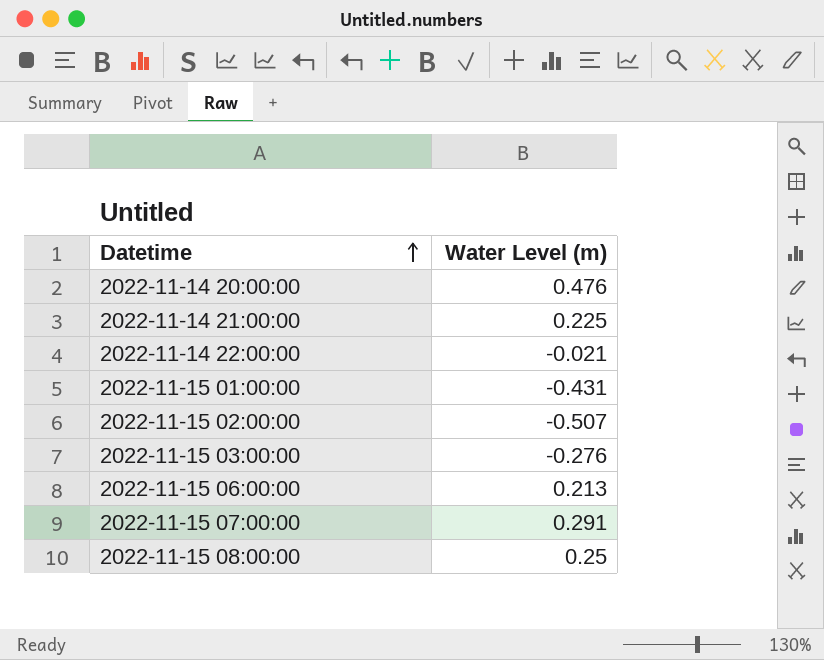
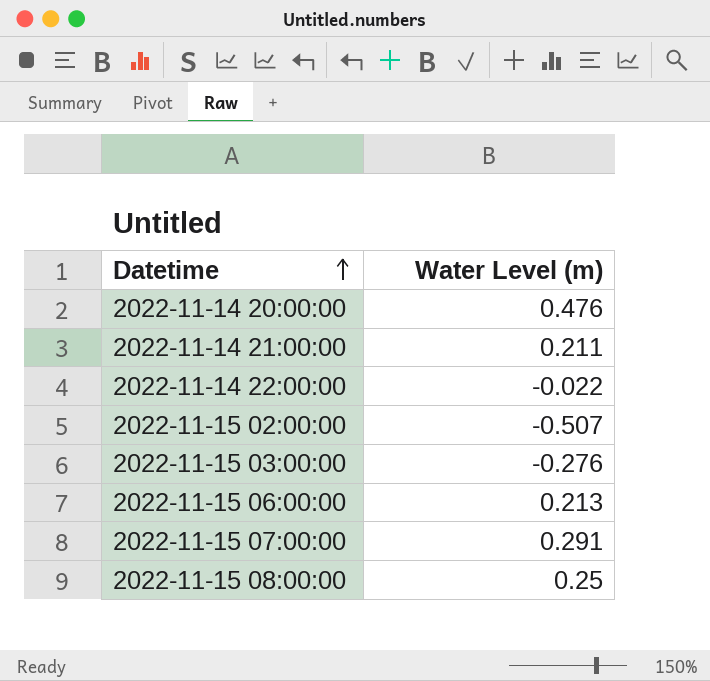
row 2022-11-15 01:00:00: -0.431 -> none
2022-11-14 21:00:00 | Water Level (m): 0.225 -> 0.211
2022-11-14 22:00:00 | Water Level (m): -0.021 -> -0.022

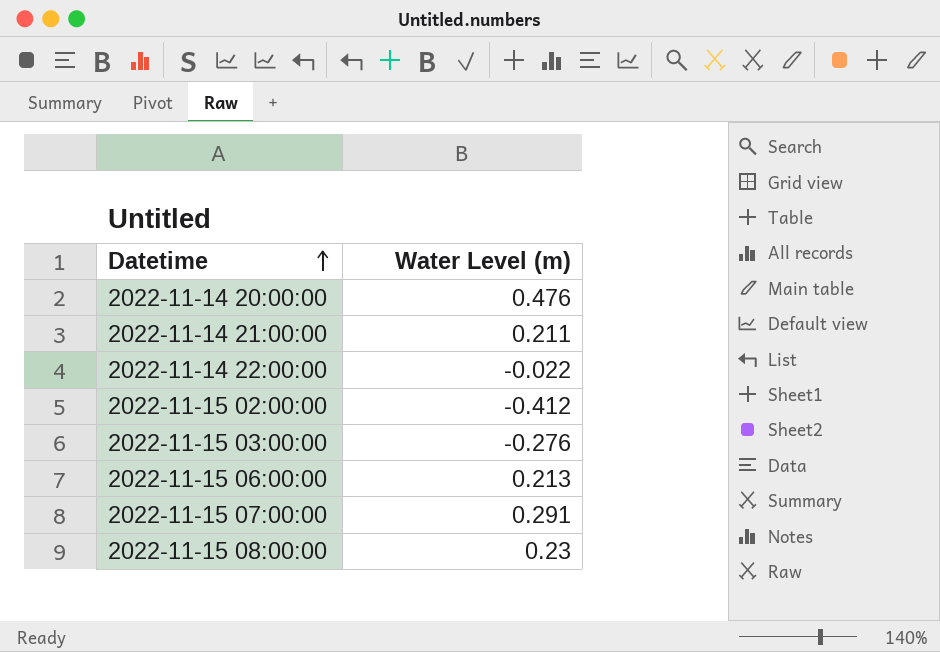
2022-11-15 02:00:00 | Water Level (m): -0.507 -> -0.412
2022-11-15 08:00:00 | Water Level (m): 0.25 -> 0.23

